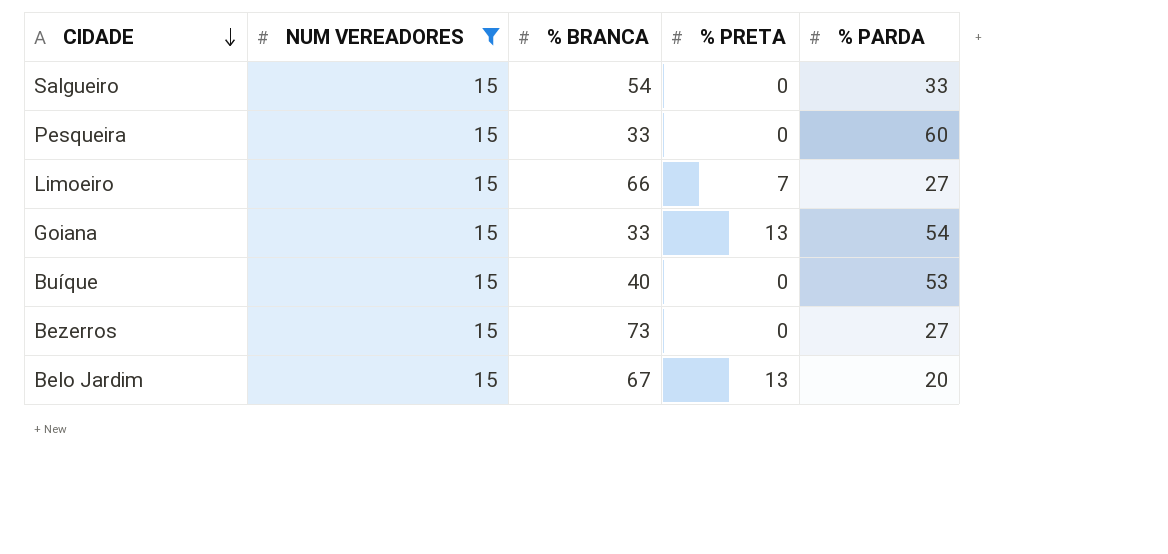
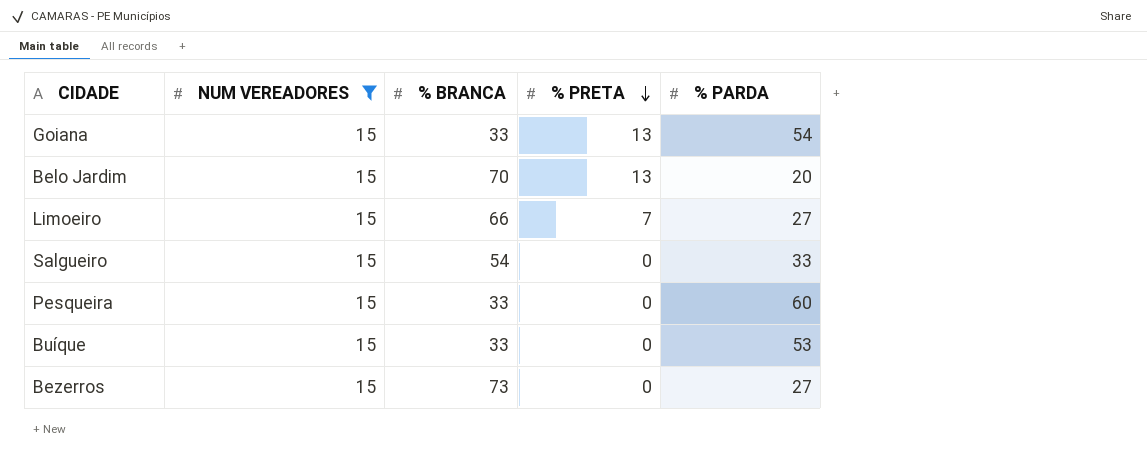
row order: CIDADE descending -> % PRETA descending
Belo Jardim | % BRANCA: 67 -> 70
Buíque | % BRANCA: 40 -> 33

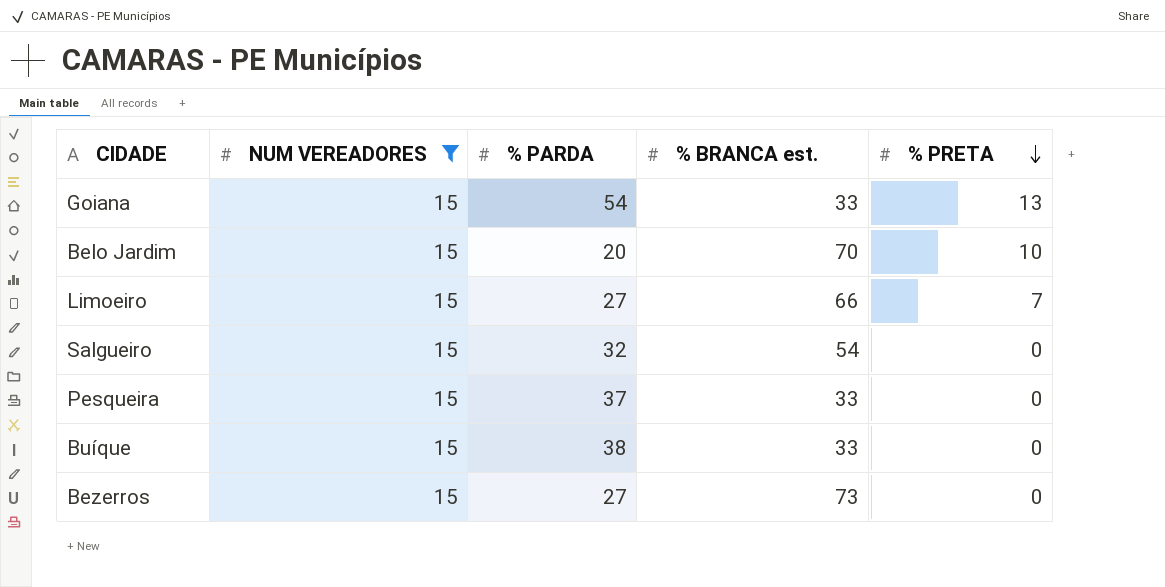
column % PARDA | position: 5 -> 3
column name: % BRANCA -> % BRANCA est.
Belo Jardim | % PRETA: 13 -> 10
Salgueiro | % PARDA: 33 -> 32
Pesqueira | % PARDA: 60 -> 37
Buíque | % PARDA: 53 -> 38

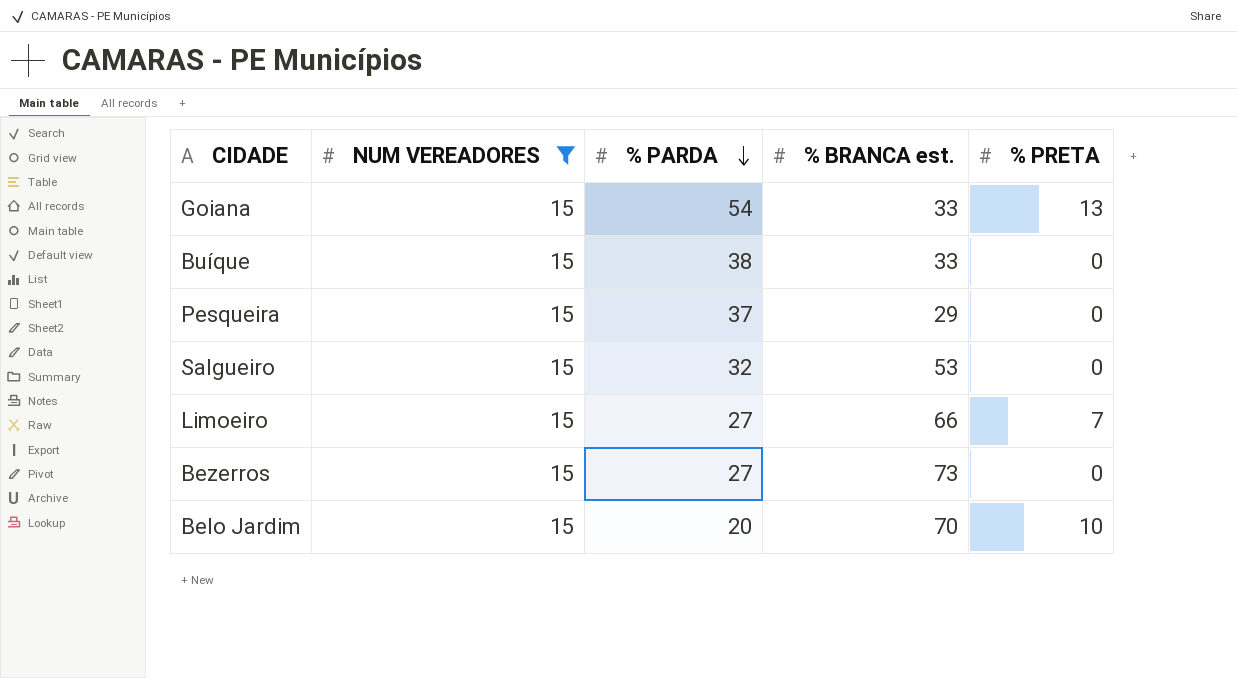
row order: % PRETA descending -> % PARDA descending
Pesqueira | % BRANCA est.: 33 -> 29
Salgueiro | % BRANCA est.: 54 -> 53

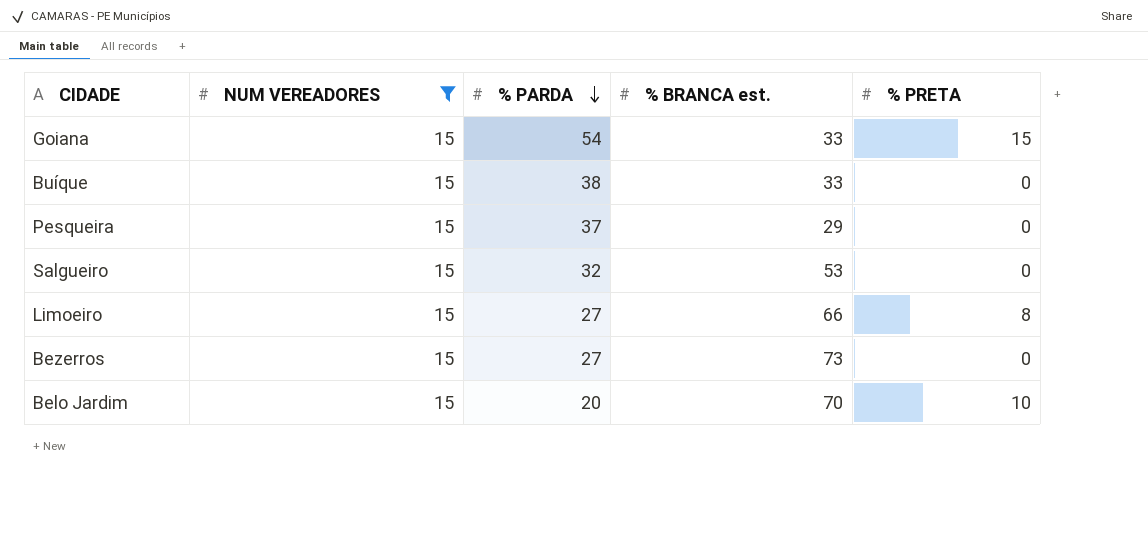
Goiana | % PRETA: 13 -> 15
Limoeiro | % PRETA: 7 -> 8

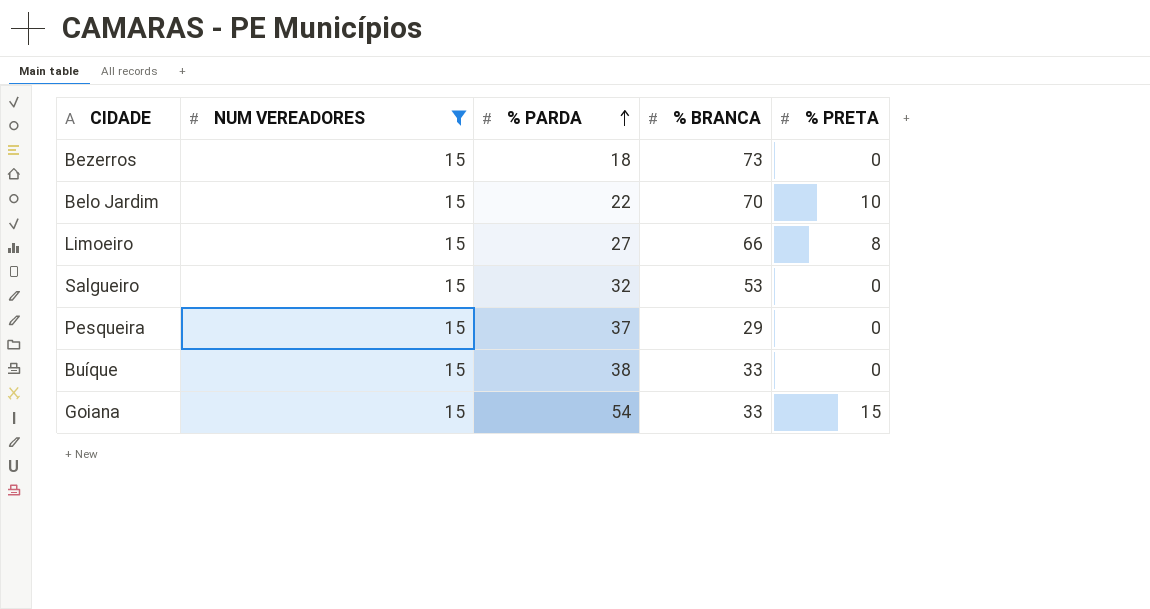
row order: % PARDA descending -> % PARDA ascending
column name: % BRANCA est. -> % BRANCA
Bezerros | % PARDA: 27 -> 18
Belo Jardim | % PARDA: 20 -> 22

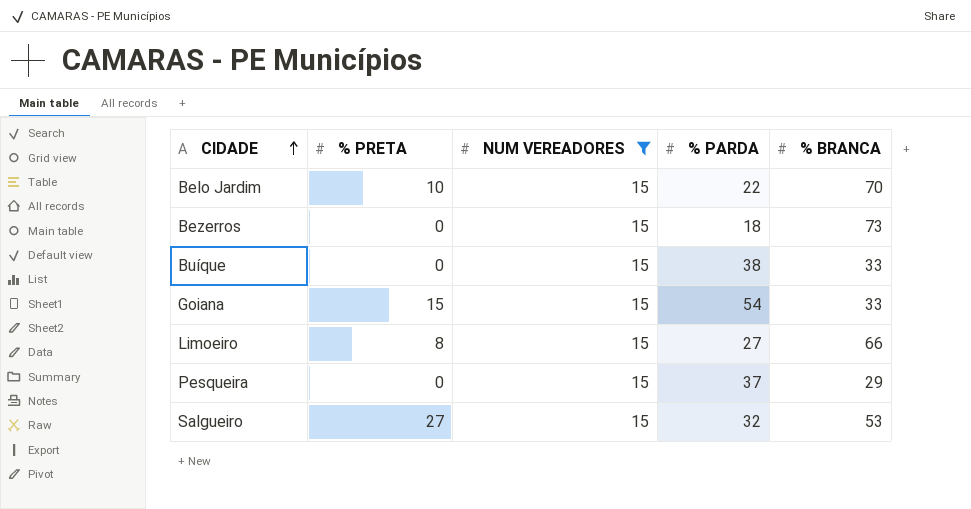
row order: % PARDA ascending -> CIDADE ascending
column % PRETA | position: 5 -> 2
Salgueiro | % PRETA: 0 -> 27

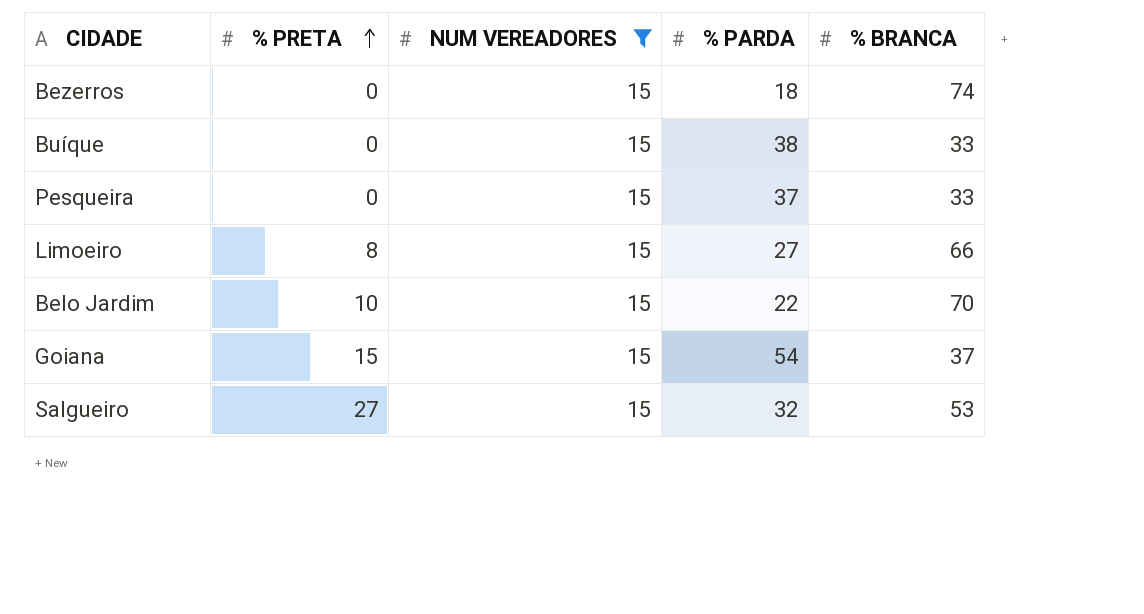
row order: CIDADE ascending -> % PRETA ascending
Bezerros | % BRANCA: 73 -> 74
Pesqueira | % BRANCA: 29 -> 33
Goiana | % BRANCA: 33 -> 37

